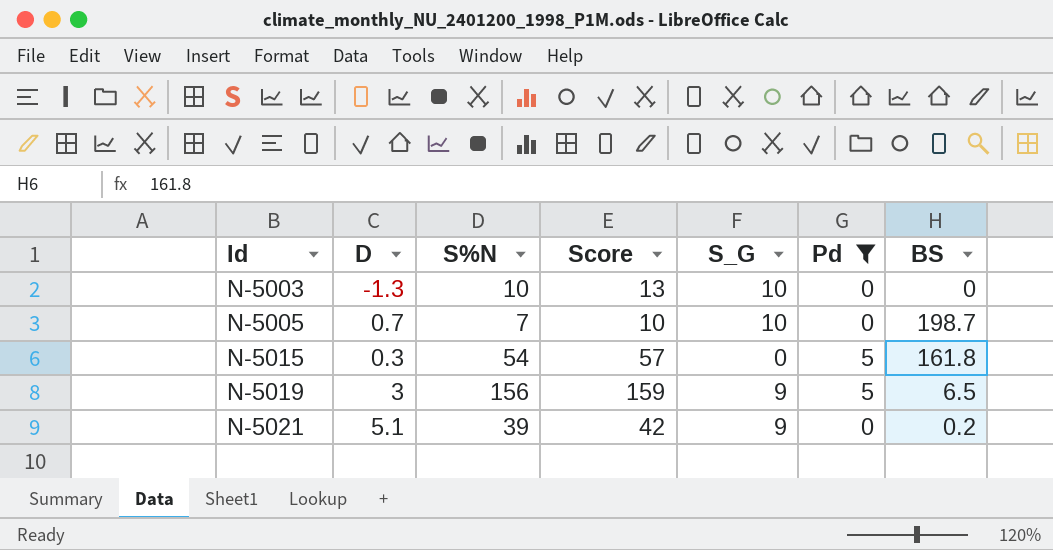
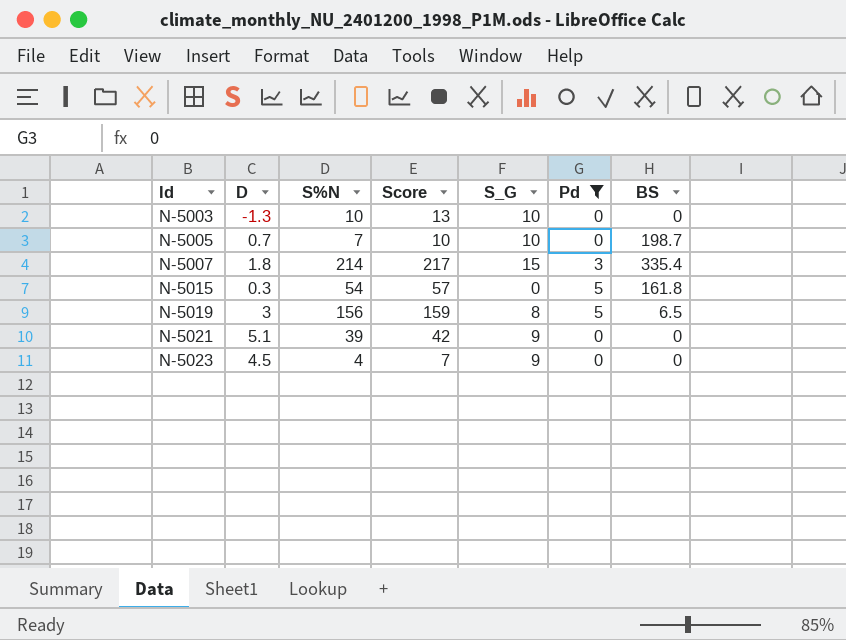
row N-5007: none -> 1.8 | 214 | 217 | 15 | 3 | 335.4
N-5019 | S_G: 9 -> 8
N-5021 | BS: 0.2 -> 0
row N-5023: none -> 4.5 | 4 | 7 | 9 | 0 | 0

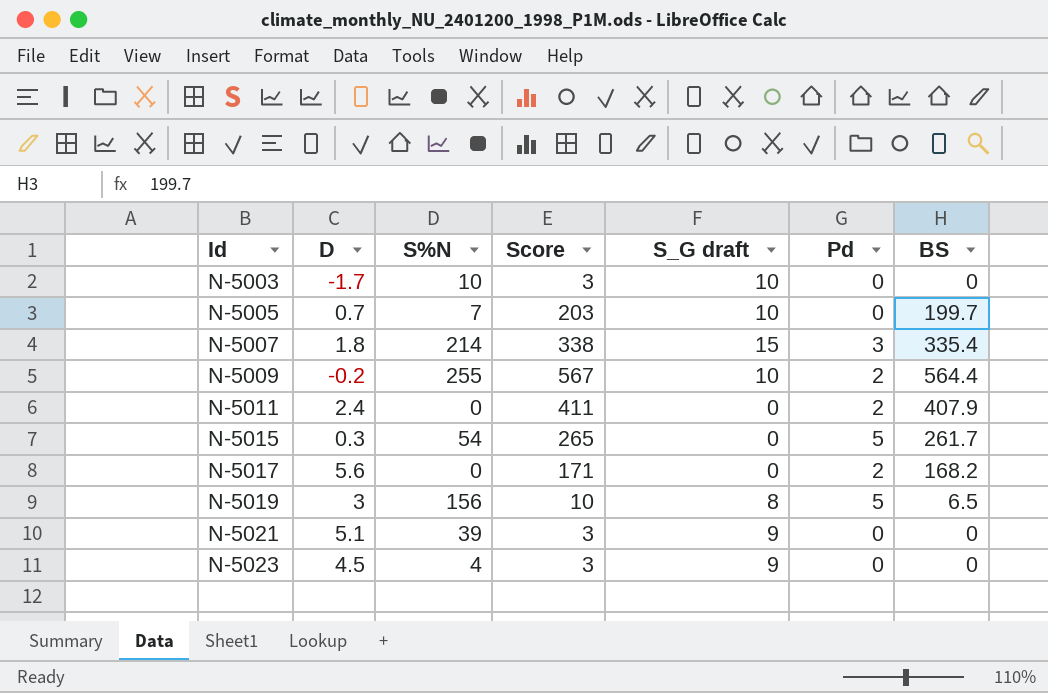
filter: Pd != 2 -> none
column Score | formula: [S%N] + 3 -> [BS] + 3
column name: S_G -> S_G draft
N-5003 | D: -1.3 -> -1.7
N-5005 | BS: 198.7 -> 199.7
N-5015 | BS: 161.8 -> 261.7

